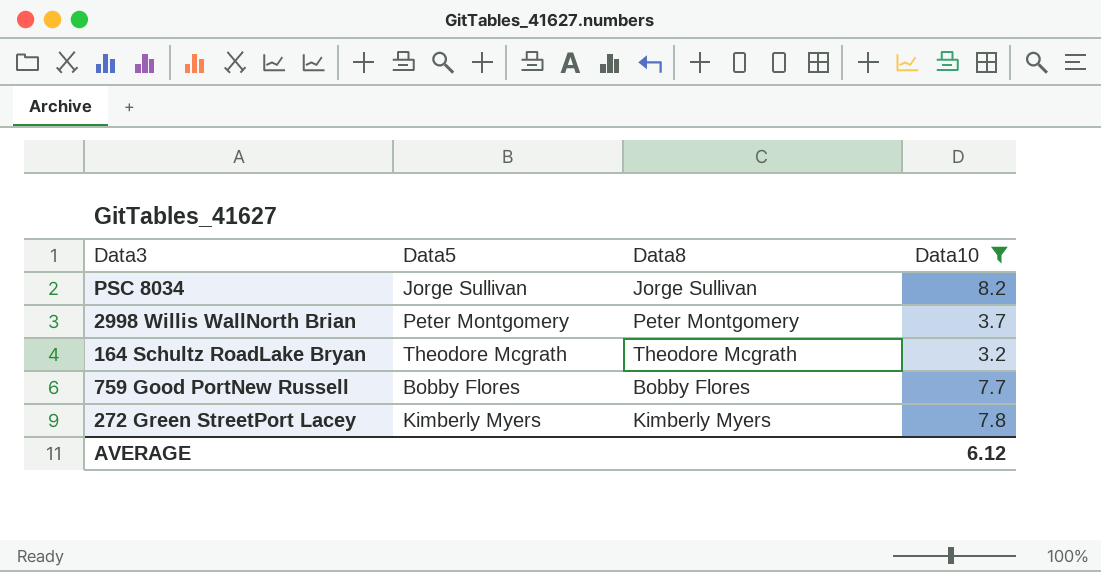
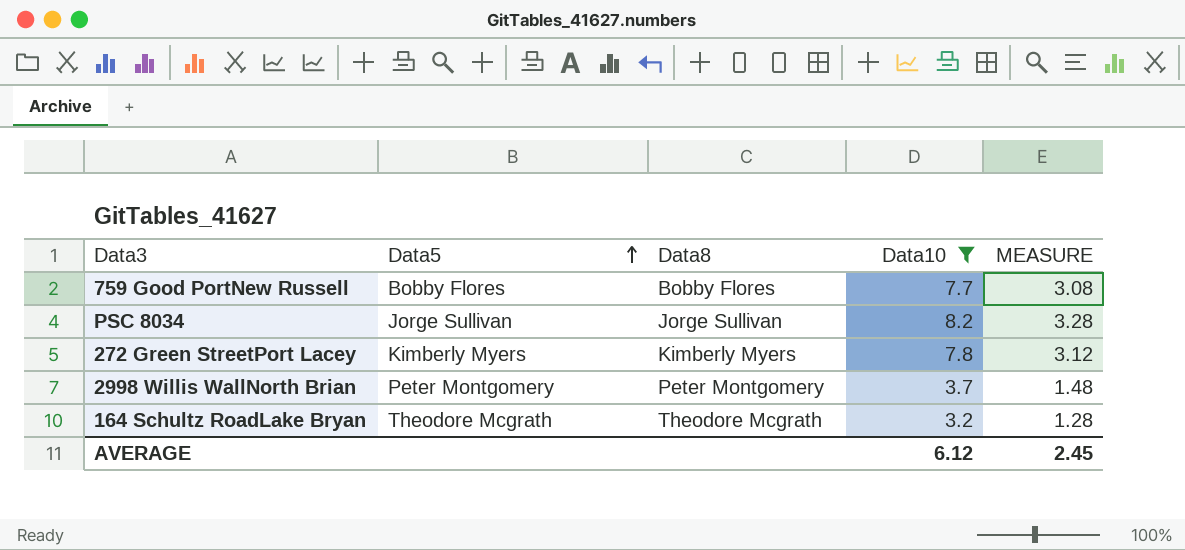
row order: none -> Data5 ascending
column MEASURE | formula: none -> [Data10] * 0.4

